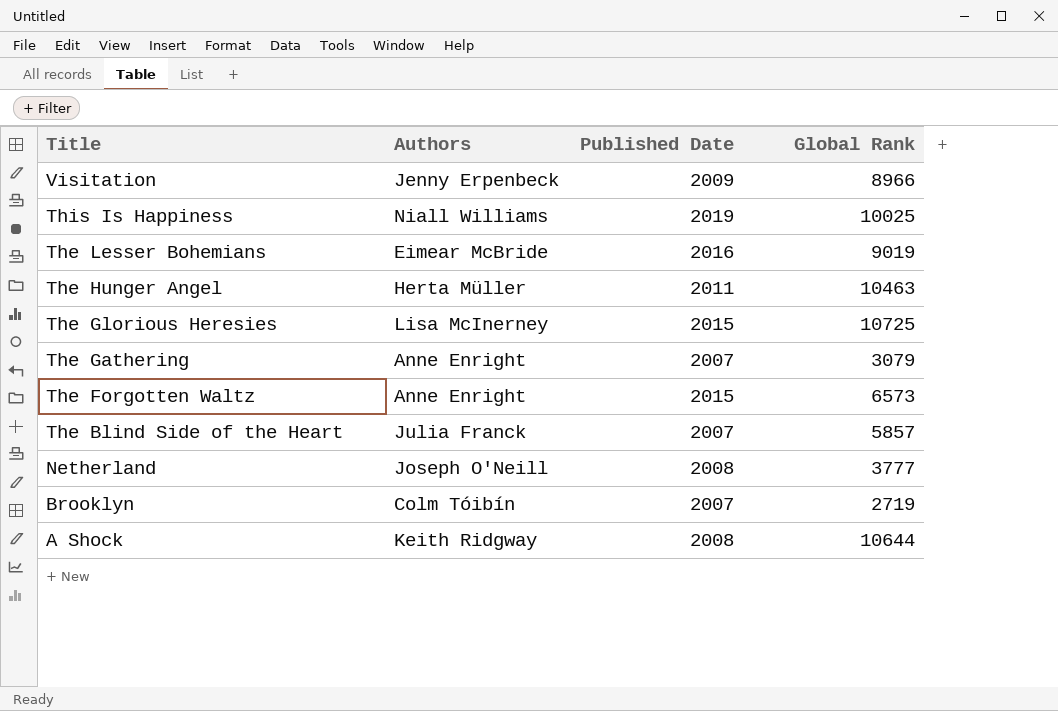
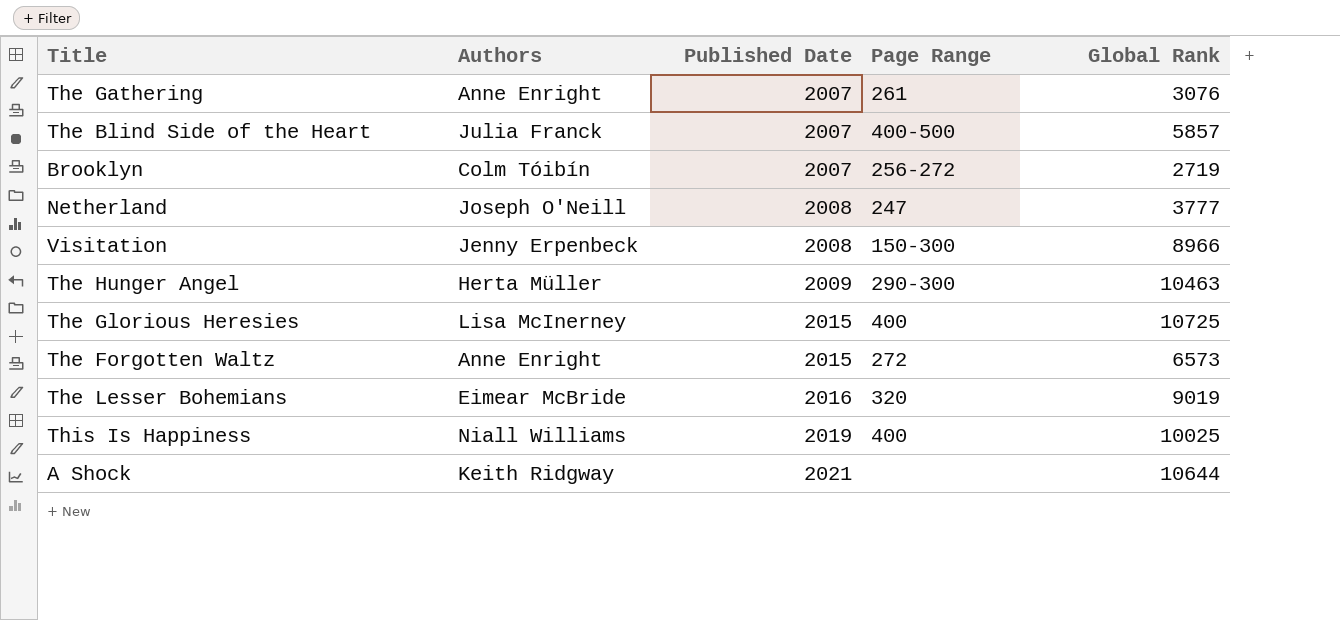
row order: Title descending -> Published Date ascending
column Page Range | position: none -> 4
The Gathering | Global Rank: 3079 -> 3076
Visitation | Published Date: 2009 -> 2008
The Hunger Angel | Published Date: 2011 -> 2009
A Shock | Published Date: 2008 -> 2021

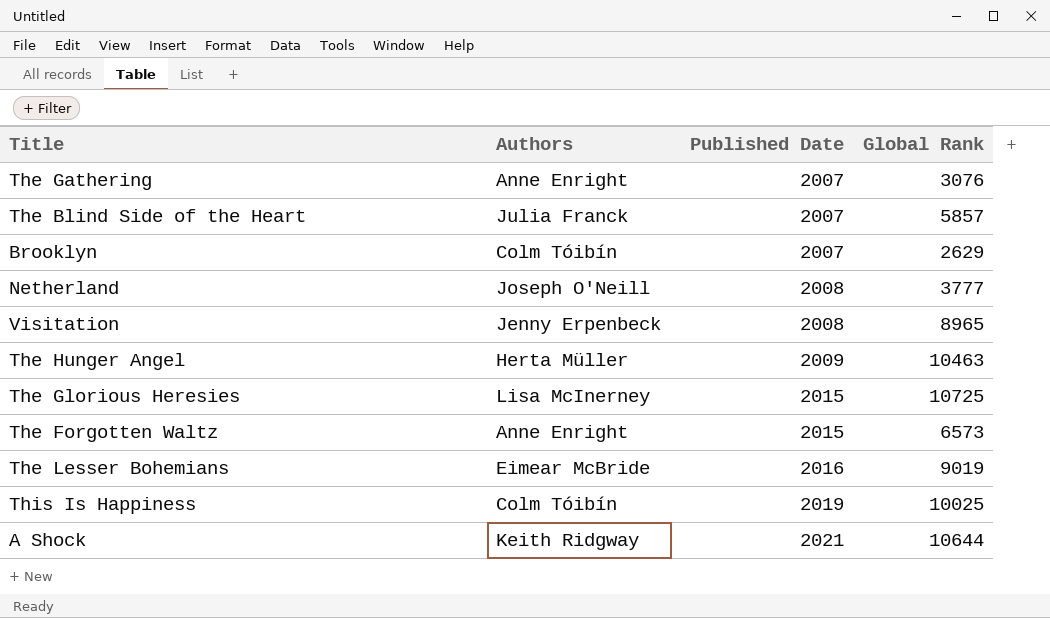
column Page Range | position: 4 -> none
Brooklyn | Global Rank: 2719 -> 2629
Visitation | Global Rank: 8966 -> 8965
This Is Happiness | Authors: Niall Williams -> Colm Tóibín

